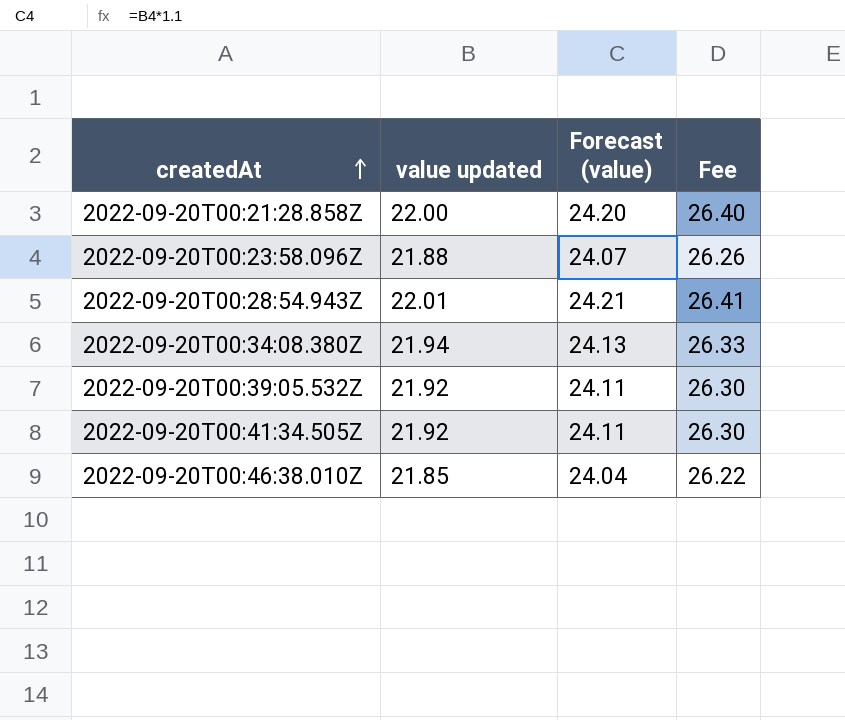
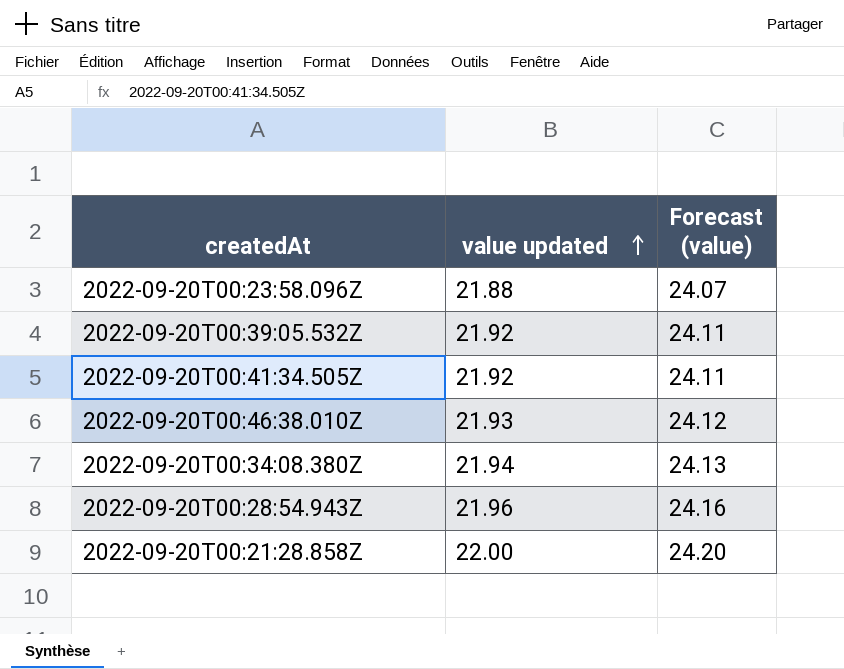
row order: createdAt ascending -> value updated ascending
column Fee | formula: [value updated] * 1.2 -> none
2022-09-20T00:46:38.010Z | value updated: 21.85 -> 21.93
2022-09-20T00:46:38.010Z | Forecast (value): 24.04 -> 24.12
2022-09-20T00:28:54.943Z | value updated: 22.01 -> 21.96
2022-09-20T00:28:54.943Z | Forecast (value): 24.21 -> 24.16

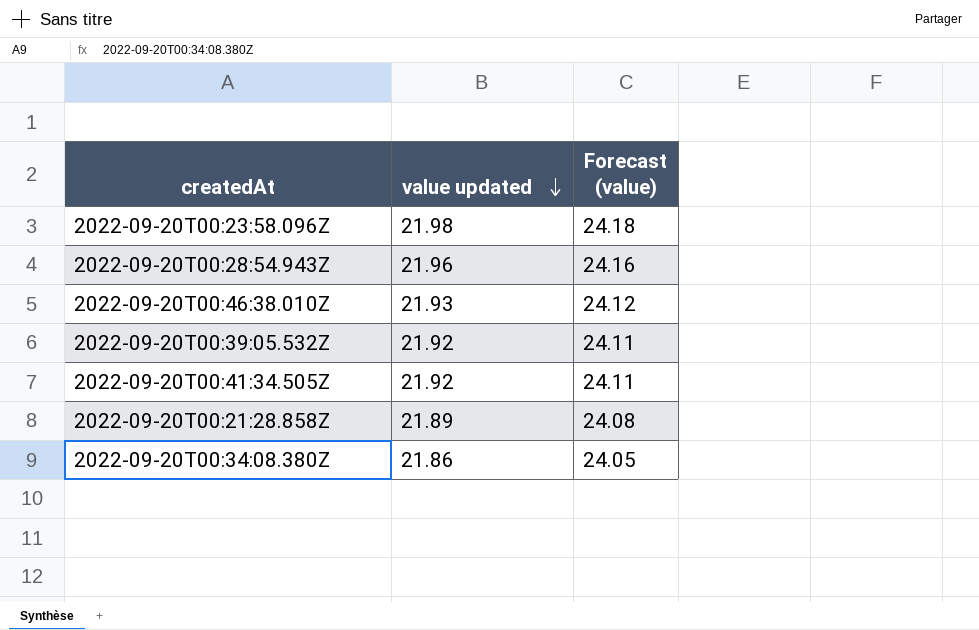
row order: value updated ascending -> value updated descending
2022-09-20T00:23:58.096Z | value updated: 21.88 -> 21.98
2022-09-20T00:23:58.096Z | Forecast (value): 24.07 -> 24.18
2022-09-20T00:21:28.858Z | value updated: 22.00 -> 21.89
2022-09-20T00:21:28.858Z | Forecast (value): 24.20 -> 24.08
2022-09-20T00:34:08.380Z | value updated: 21.94 -> 21.86
2022-09-20T00:34:08.380Z | Forecast (value): 24.13 -> 24.05

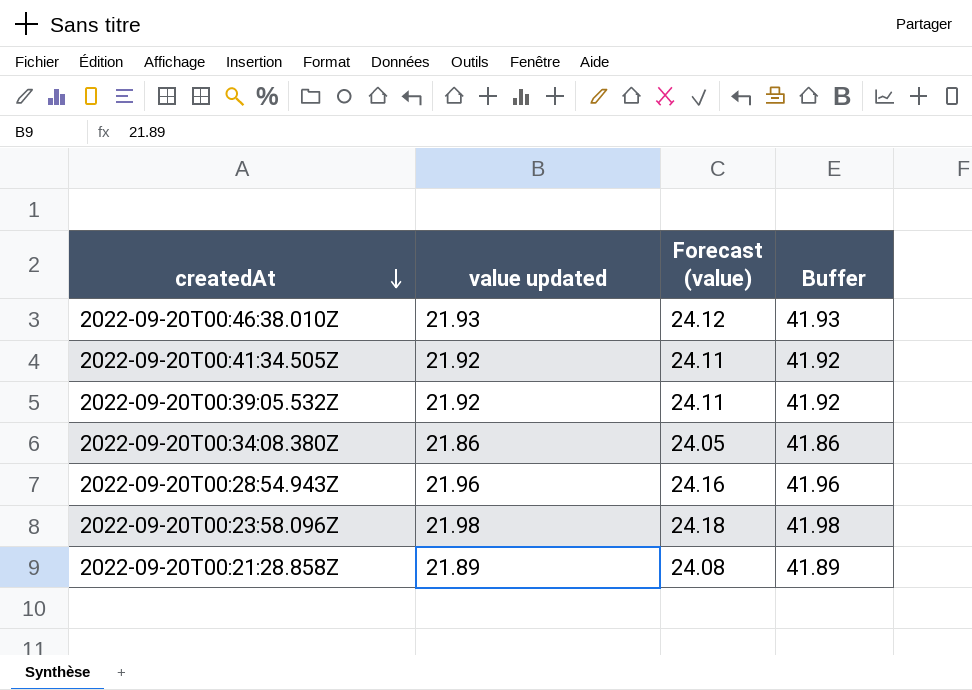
row order: value updated descending -> createdAt descending
column Buffer | formula: none -> [value updated] + 20

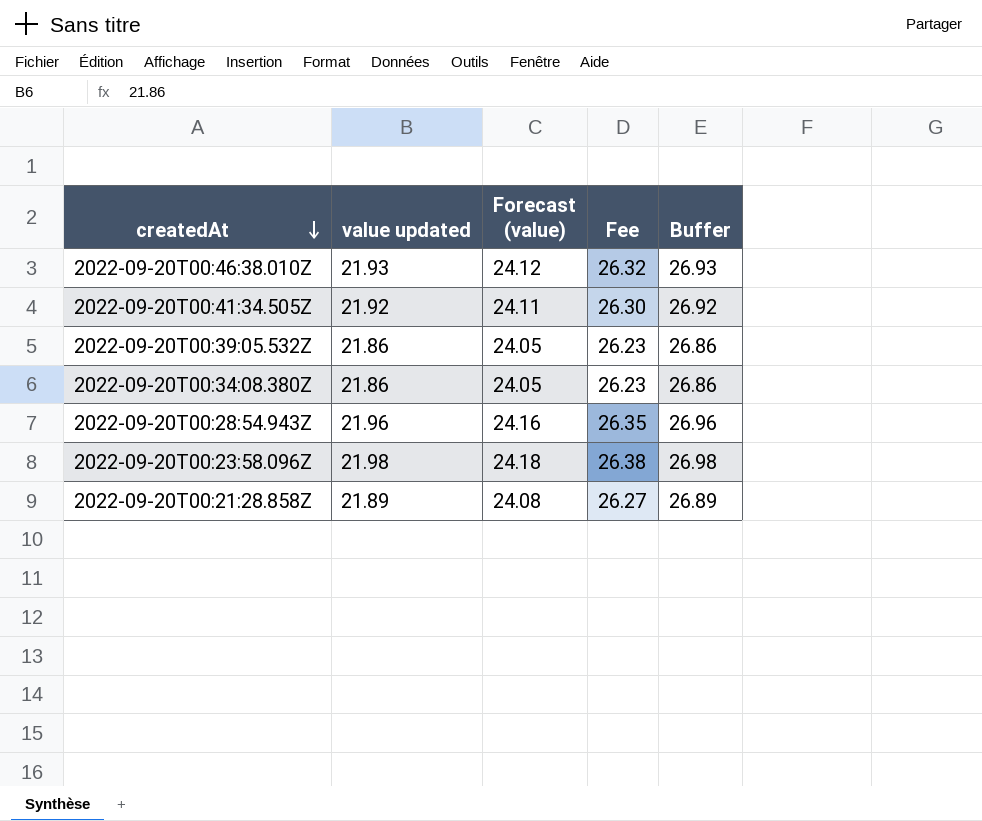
column Fee | formula: none -> [value updated] * 1.2
column Buffer | formula: [value updated] + 20 -> [value updated] + 5
2022-09-20T00:39:05.532Z | value updated: 21.92 -> 21.86
2022-09-20T00:39:05.532Z | Forecast (value): 24.11 -> 24.05

